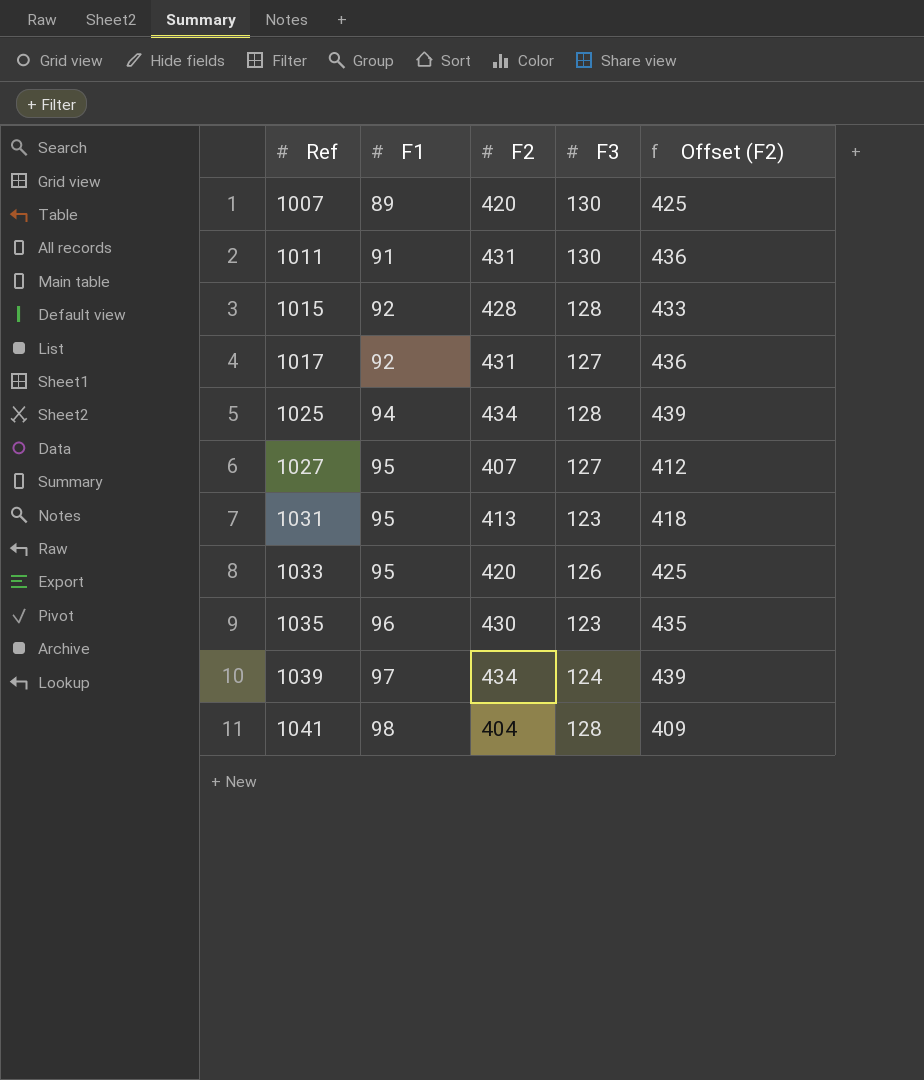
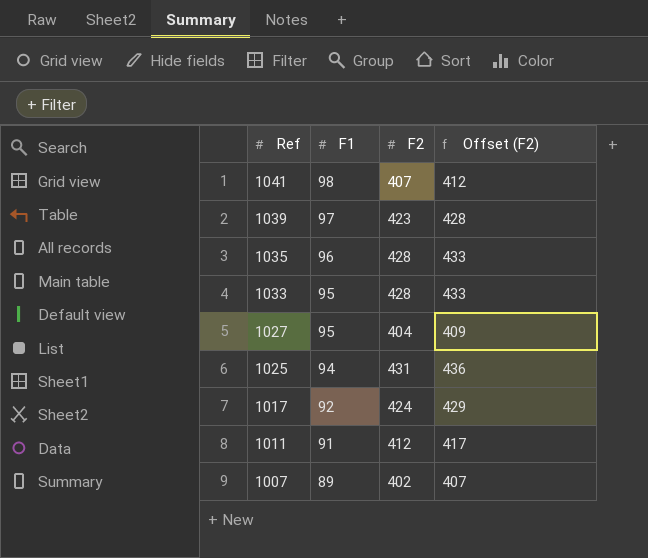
row order: Ref ascending -> Ref descending
column F3 | position: 4 -> none
row 1015: 92 | 428 | 128 | 433 -> none
row 1031: 95 | 413 | 123 | 418 -> none
1041 | F2: 404 -> 407
1041 | Offset (F2): 409 -> 412
1039 | F2: 434 -> 423
1039 | Offset (F2): 439 -> 428
1035 | F2: 430 -> 428
1035 | Offset (F2): 435 -> 433
1033 | F2: 420 -> 428
1033 | Offset (F2): 425 -> 433
1027 | F2: 407 -> 404
1027 | Offset (F2): 412 -> 409
1025 | F2: 434 -> 431
1025 | Offset (F2): 439 -> 436
1017 | F2: 431 -> 424
1017 | Offset (F2): 436 -> 429
1011 | F2: 431 -> 412
1011 | Offset (F2): 436 -> 417
1007 | F2: 420 -> 402
1007 | Offset (F2): 425 -> 407

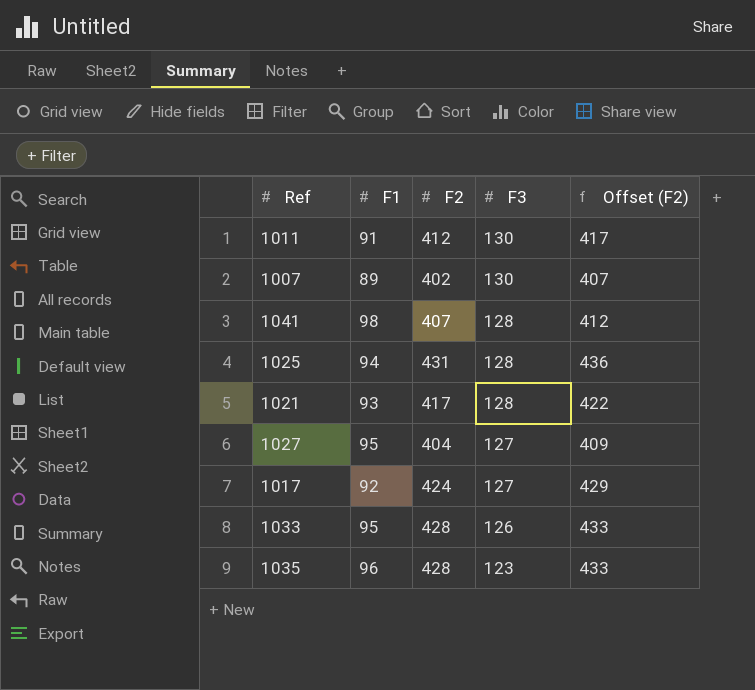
row order: Ref descending -> F3 descending
column F3 | position: none -> 4
row 1039: 97 | 423 | 428 -> none
row 1021: none -> 93 | 417 | 128 | 422

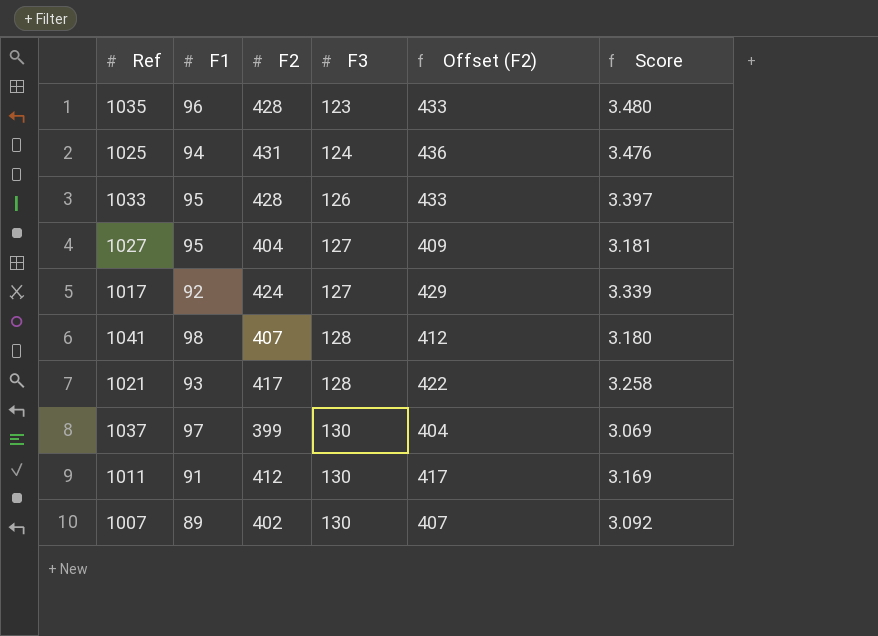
row order: F3 descending -> F3 ascending
column Score | formula: none -> [F2] / [F3]
1025 | F3: 128 -> 124
row 1037: none -> 97 | 399 | 130 | 404 | 3.069

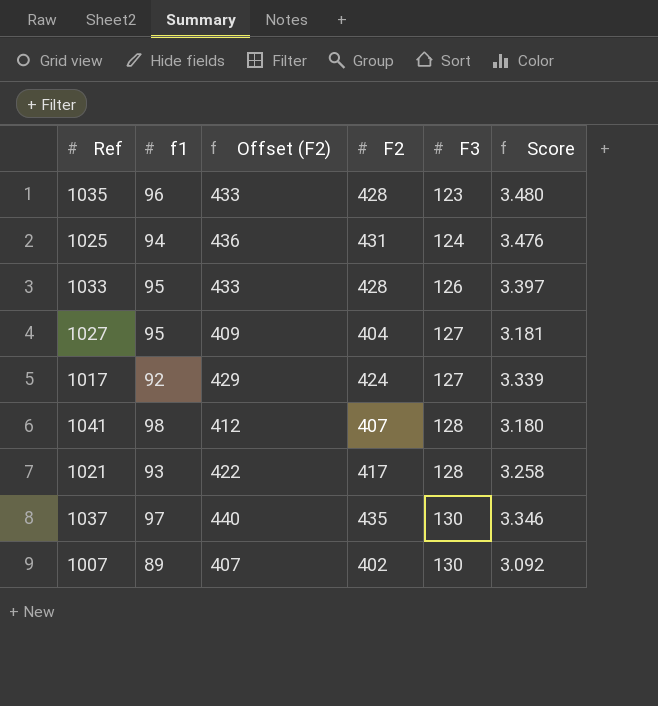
column name: F1 -> f1
column Offset (F2) | position: 5 -> 3
row 1011: 91 | 412 | 130 | 417 | 3.169 -> none
1037 | Offset (F2): 404 -> 440
1037 | F2: 399 -> 435
1037 | Score: 3.069 -> 3.346

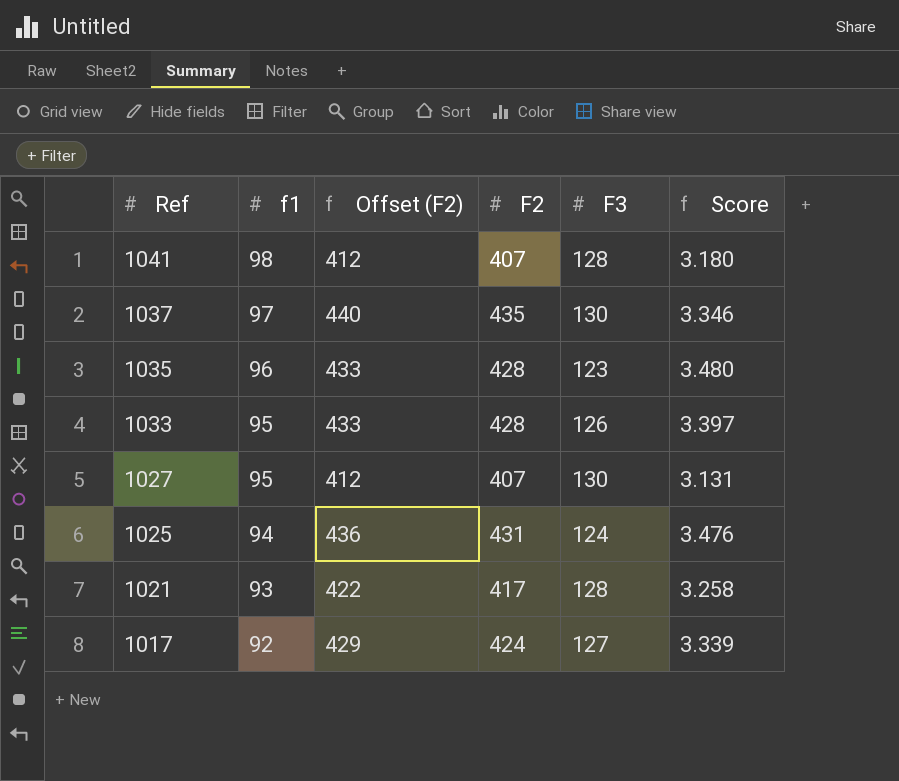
row order: F3 ascending -> Ref descending
row 1007: 89 | 407 | 402 | 130 | 3.092 -> none
1027 | Offset (F2): 409 -> 412
1027 | F2: 404 -> 407
1027 | F3: 127 -> 130
1027 | Score: 3.181 -> 3.131

